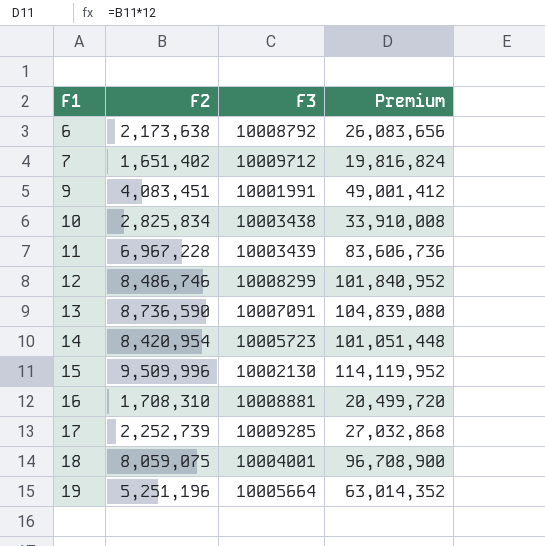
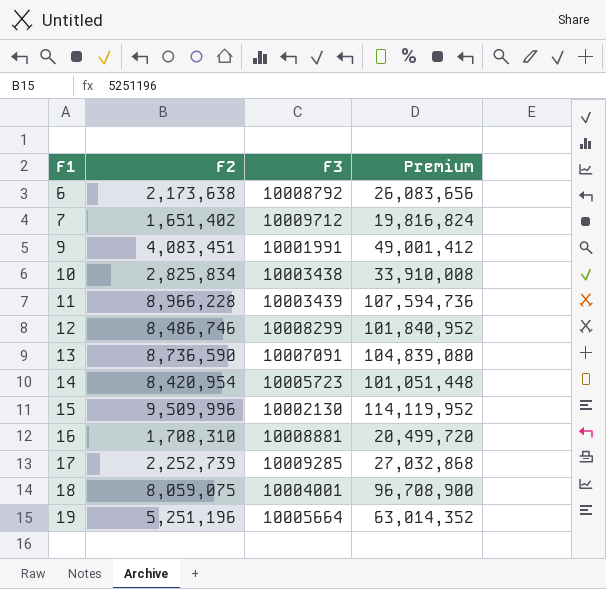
11 | F2: 6,967,228 -> 8,966,228
11 | Premium: 83,606,736 -> 107,594,736

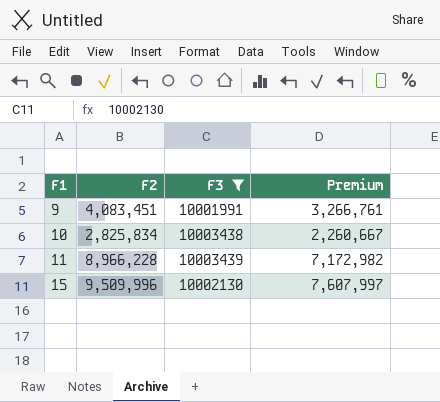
filter: none -> F3 <= 10003439
column Premium | formula: [F2] * 12 -> [F2] * 0.8

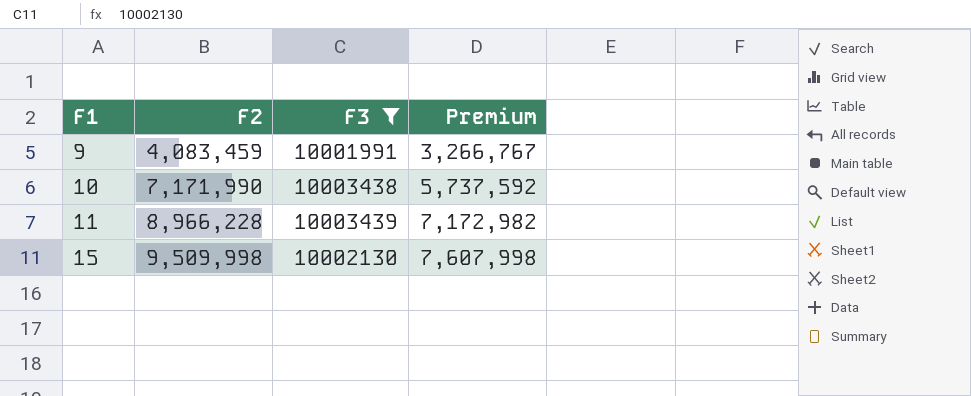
9 | F2: 4,083,451 -> 4,083,459
9 | Premium: 3,266,761 -> 3,266,767
10 | F2: 2,825,834 -> 7,171,990
10 | Premium: 2,260,667 -> 5,737,592
15 | F2: 9,509,996 -> 9,509,998
15 | Premium: 7,607,997 -> 7,607,998

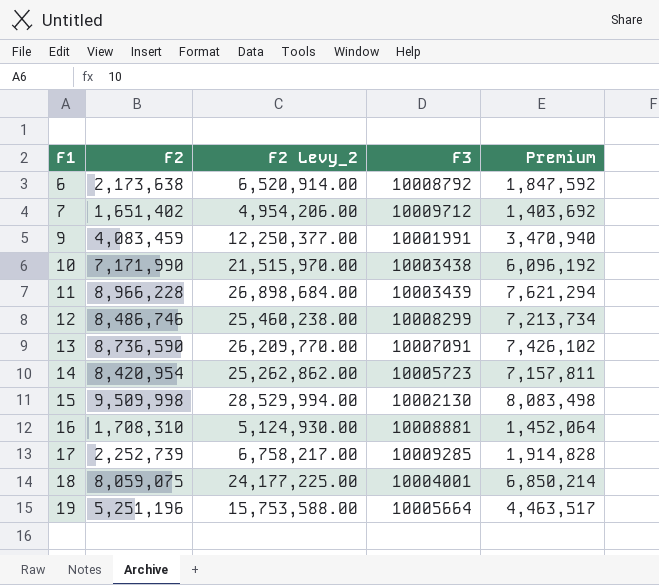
filter: F3 <= 10003439 -> none
column F2 Levy_2 | formula: none -> [F2] * 3
column Premium | formula: [F2] * 0.8 -> [F2] * 0.85

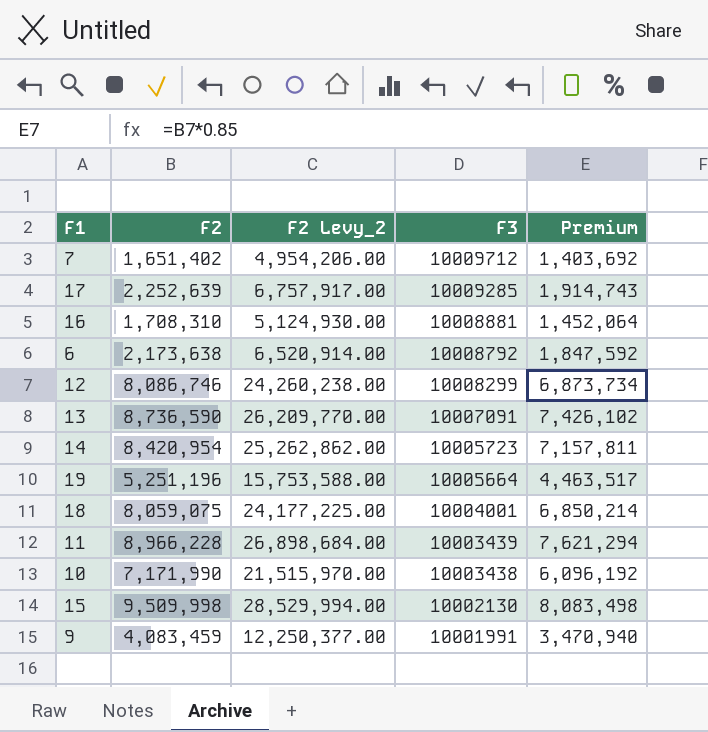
row order: F1 ascending -> F3 descending
17 | F2: 2,252,739 -> 2,252,639
17 | F2 Levy_2: 6,758,217.00 -> 6,757,917.00
17 | Premium: 1,914,828 -> 1,914,743
12 | F2: 8,486,746 -> 8,086,746
12 | F2 Levy_2: 25,460,238.00 -> 24,260,238.00
12 | Premium: 7,213,734 -> 6,873,734

